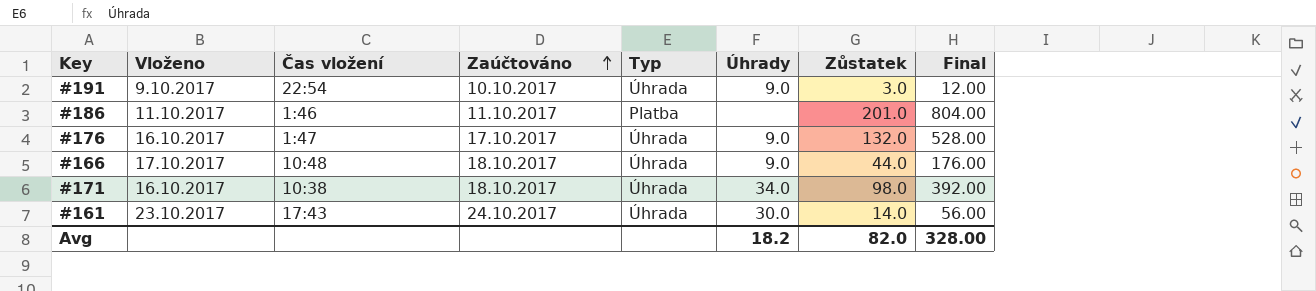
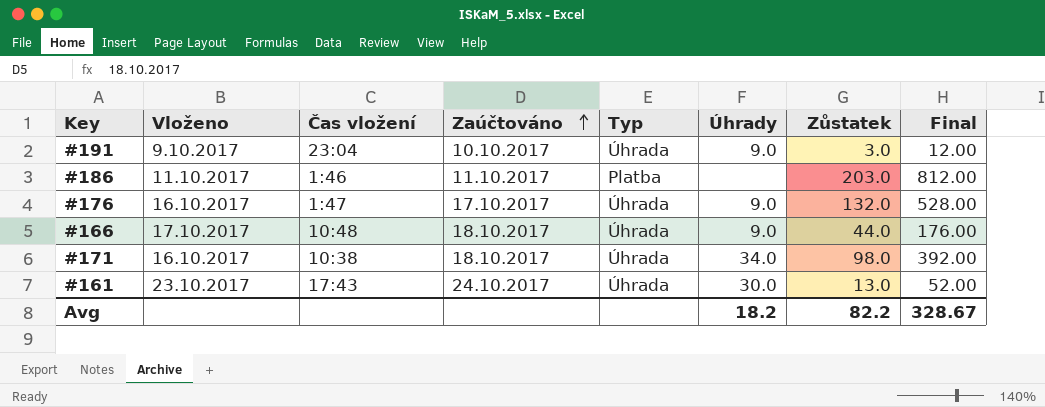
#191 | Čas vložení: 22:54 -> 23:04
#186 | Zůstatek: 201.0 -> 203.0
#186 | Final: 804.00 -> 812.00
#161 | Zůstatek: 14.0 -> 13.0
#161 | Final: 56.00 -> 52.00
Avg | Zůstatek: 82.0 -> 82.2
Avg | Final: 328.00 -> 328.67

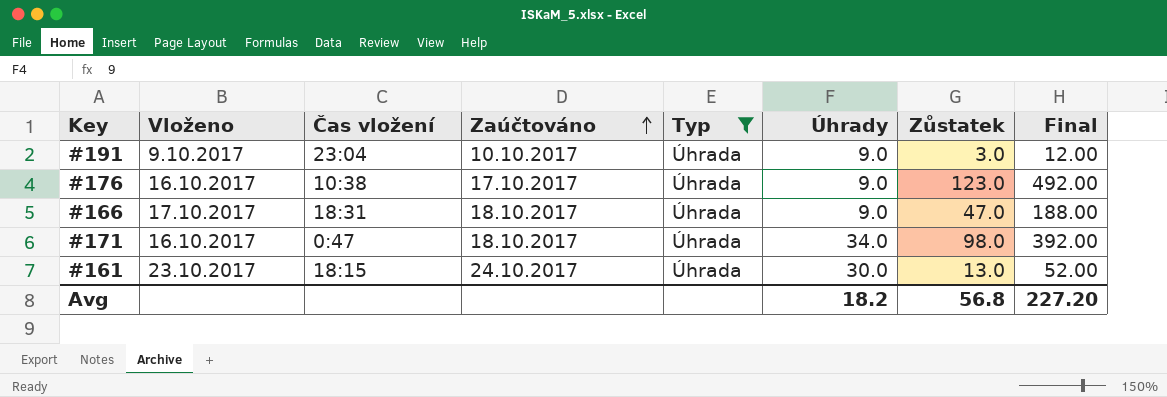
filter: none -> Typ = Úhrada
#176 | Čas vložení: 1:47 -> 10:38
#176 | Zůstatek: 132.0 -> 123.0
#176 | Final: 528.00 -> 492.00
#166 | Čas vložení: 10:48 -> 18:31
#166 | Zůstatek: 44.0 -> 47.0
#166 | Final: 176.00 -> 188.00
#171 | Čas vložení: 10:38 -> 0:47
#161 | Čas vložení: 17:43 -> 18:15
Avg | Zůstatek: 82.2 -> 56.8
Avg | Final: 328.67 -> 227.20

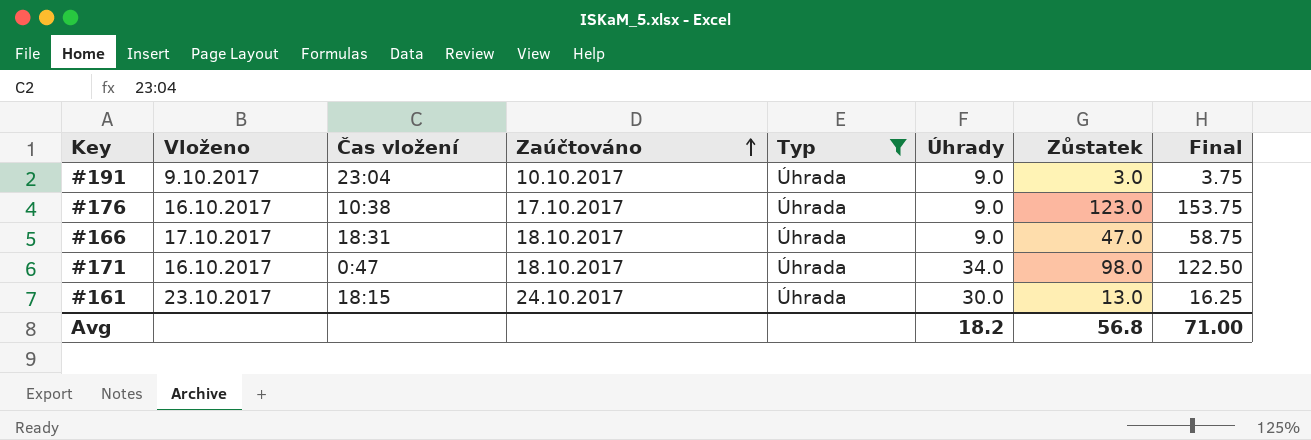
column Final | formula: [Zůstatek] * 4 -> [Zůstatek] * 1.25
Avg | Final: 227.20 -> 71.00

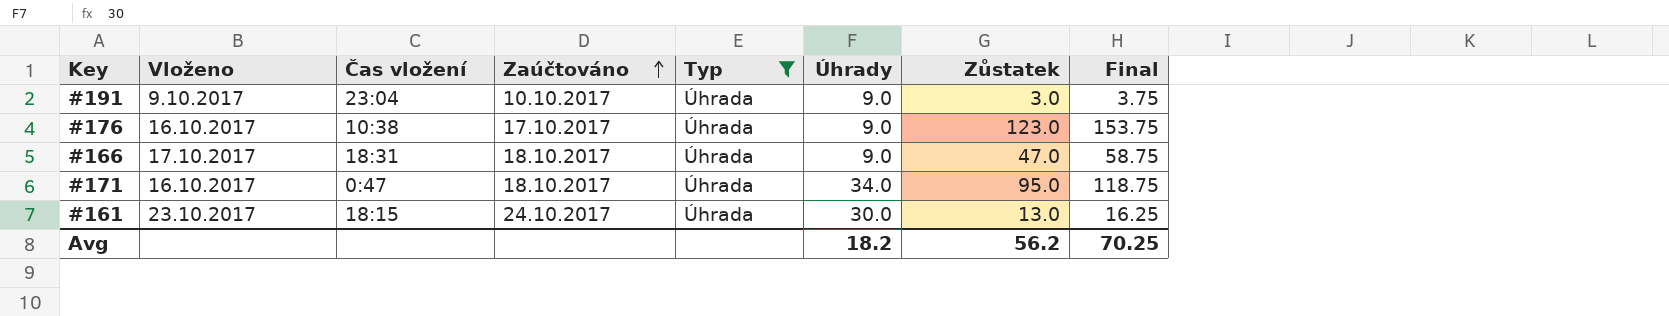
#171 | Zůstatek: 98.0 -> 95.0
#171 | Final: 122.50 -> 118.75
Avg | Zůstatek: 56.8 -> 56.2
Avg | Final: 71.00 -> 70.25

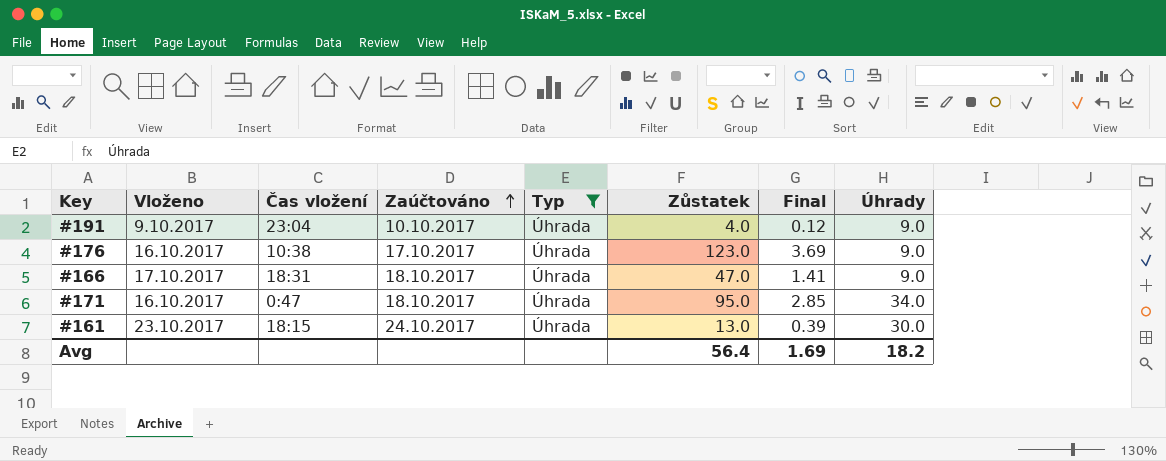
column Final | formula: [Zůstatek] * 1.25 -> [Zůstatek] * 0.03
column Úhrady | position: 6 -> 8
#191 | Zůstatek: 3.0 -> 4.0
Avg | Zůstatek: 56.2 -> 56.4
Avg | Final: 70.25 -> 1.69

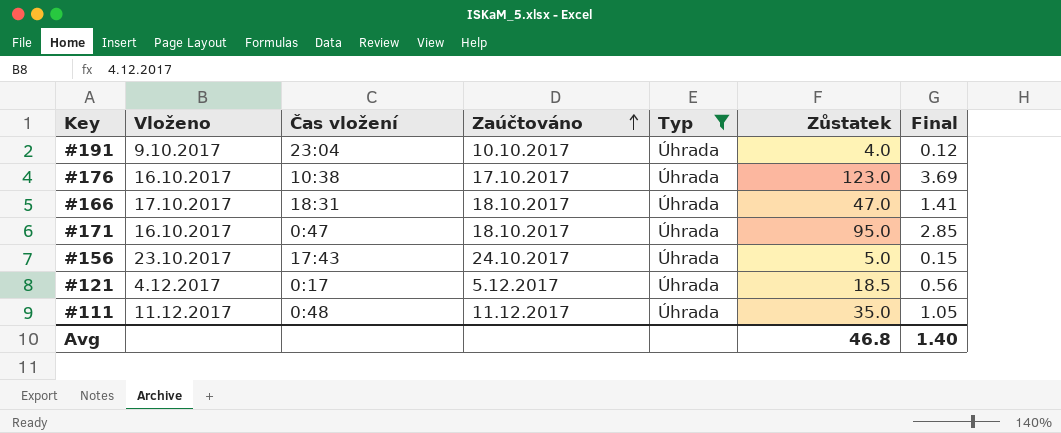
column Úhrady | position: 8 -> none
row #161: 23.10.2017 | 18:15 | 24.10.2017 | Úhrada | 13.0 | 0.39 | 30.0 -> none
row #156: none -> 23.10.2017 | 17:43 | 24.10.2017 | Úhrada | 5.0 | 0.15
row #121: none -> 4.12.2017 | 0:17 | 5.12.2017 | Úhrada | 18.5 | 0.56
row #111: none -> 11.12.2017 | 0:48 | 11.12.2017 | Úhrada | 35.0 | 1.05
Avg | Zůstatek: 56.4 -> 46.8
Avg | Final: 1.69 -> 1.40

